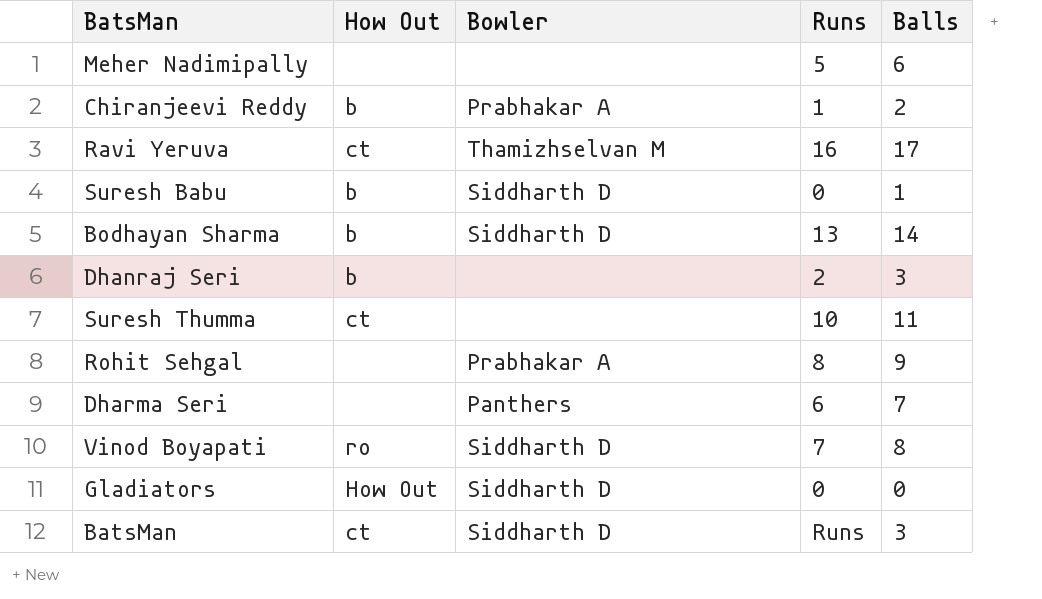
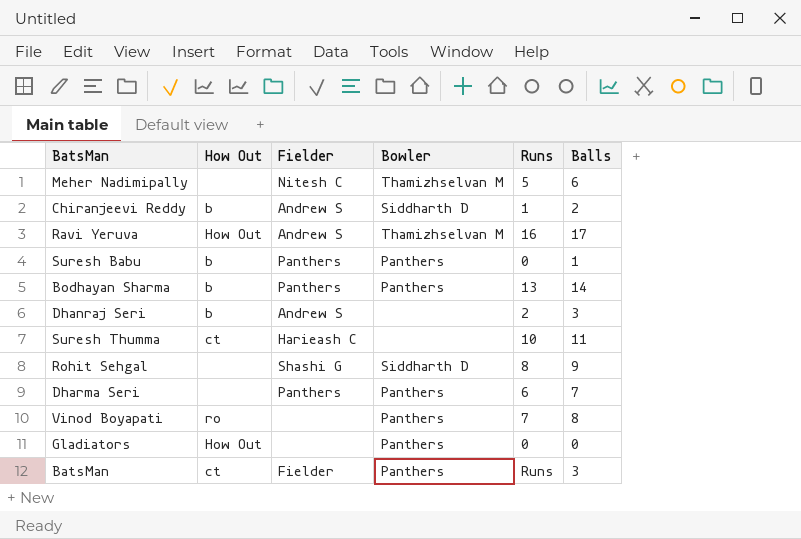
column Fielder | position: none -> 3
Meher Nadimipally | Bowler: none -> Thamizhselvan M
Chiranjeevi Reddy | Bowler: Prabhakar A -> Siddharth D
Ravi Yeruva | How Out: ct -> How Out
Suresh Babu | Bowler: Siddharth D -> Panthers
Bodhayan Sharma | Bowler: Siddharth D -> Panthers
Rohit Sehgal | Bowler: Prabhakar A -> Siddharth D
Vinod Boyapati | Bowler: Siddharth D -> Panthers
Gladiators | Bowler: Siddharth D -> Panthers
BatsMan | Bowler: Siddharth D -> Panthers

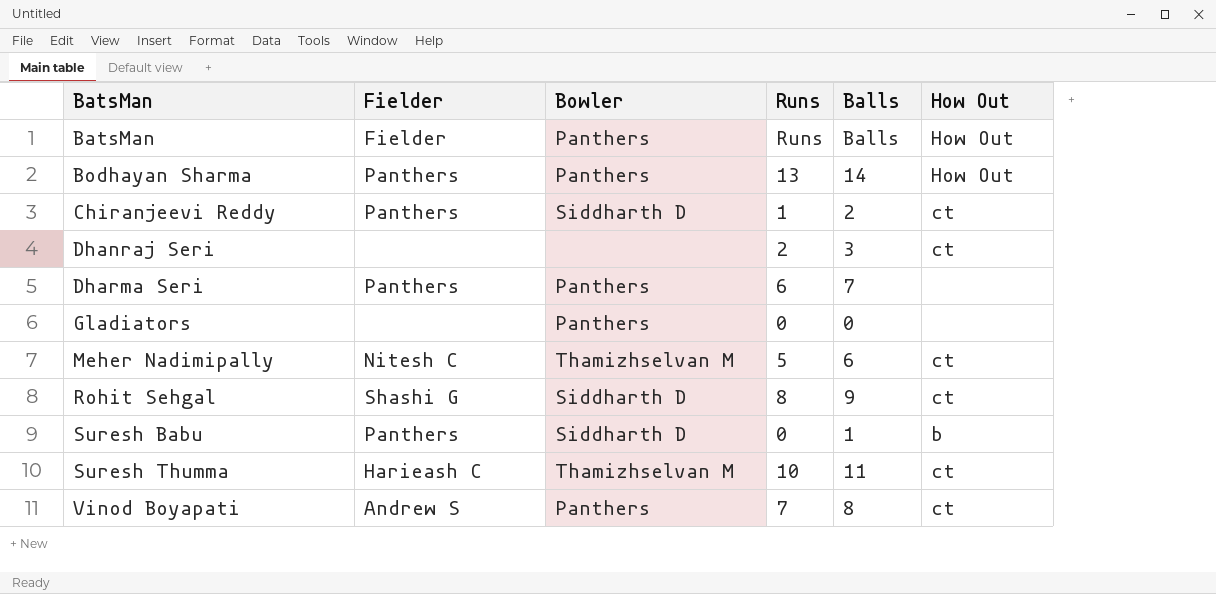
row order: none -> BatsMan ascending
column How Out | position: 2 -> 6
row Ravi Yeruva: How Out | Andrew S | Thamizhselvan M | 16 | 17 -> none
BatsMan | Balls: 3 -> Balls
BatsMan | How Out: ct -> How Out
Bodhayan Sharma | How Out: b -> How Out
Chiranjeevi Reddy | Fielder: Andrew S -> Panthers
Chiranjeevi Reddy | How Out: b -> ct
Dhanraj Seri | Fielder: Andrew S -> none
Dhanraj Seri | How Out: b -> ct
Gladiators | How Out: How Out -> none
Meher Nadimipally | How Out: none -> ct
Rohit Sehgal | How Out: none -> ct
Suresh Babu | Bowler: Panthers -> Siddharth D
Suresh Thumma | Bowler: none -> Thamizhselvan M
Vinod Boyapati | Fielder: none -> Andrew S
Vinod Boyapati | How Out: ro -> ct

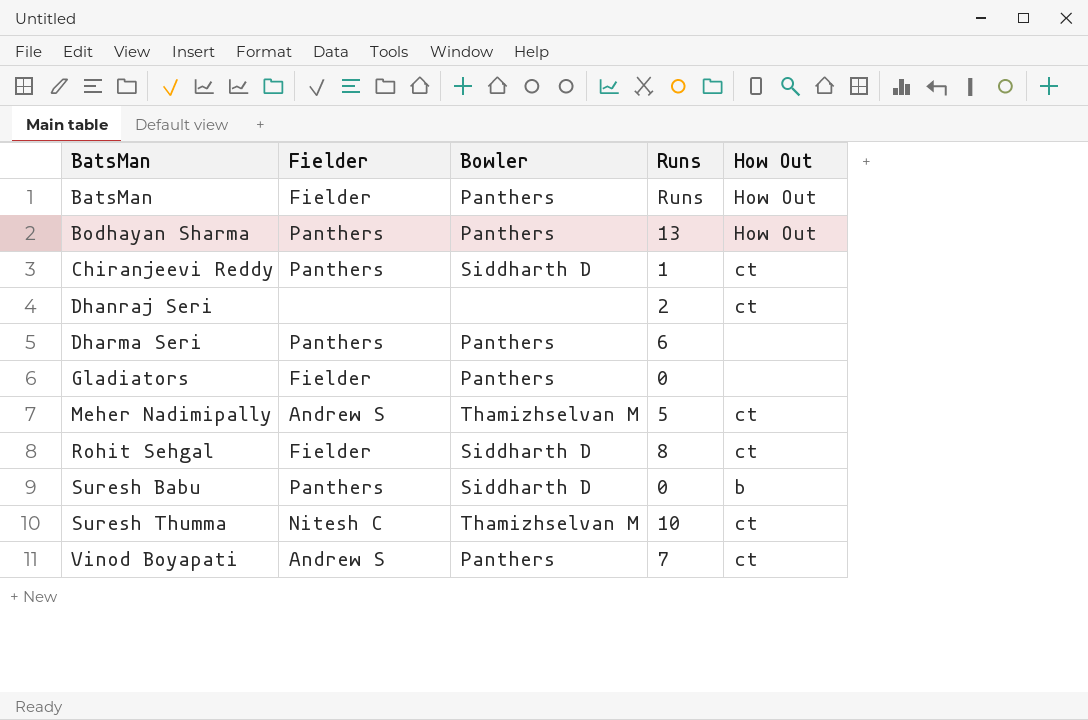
column Balls | position: 5 -> none
Gladiators | Fielder: none -> Fielder
Meher Nadimipally | Fielder: Nitesh C -> Andrew S
Rohit Sehgal | Fielder: Shashi G -> Fielder
Suresh Thumma | Fielder: Harieash C -> Nitesh C

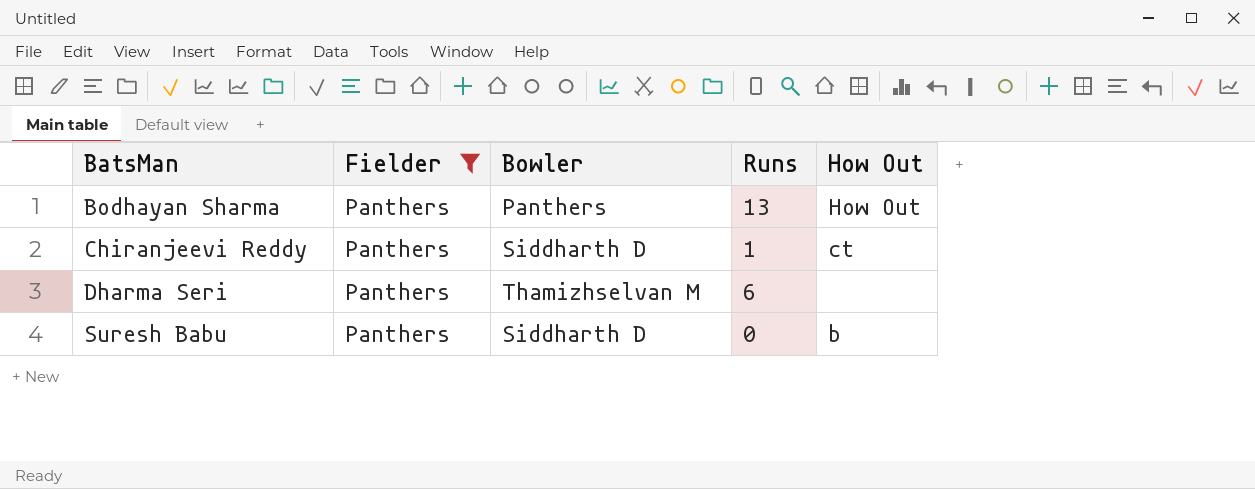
filter: none -> Fielder = Panthers
Dharma Seri | Bowler: Panthers -> Thamizhselvan M

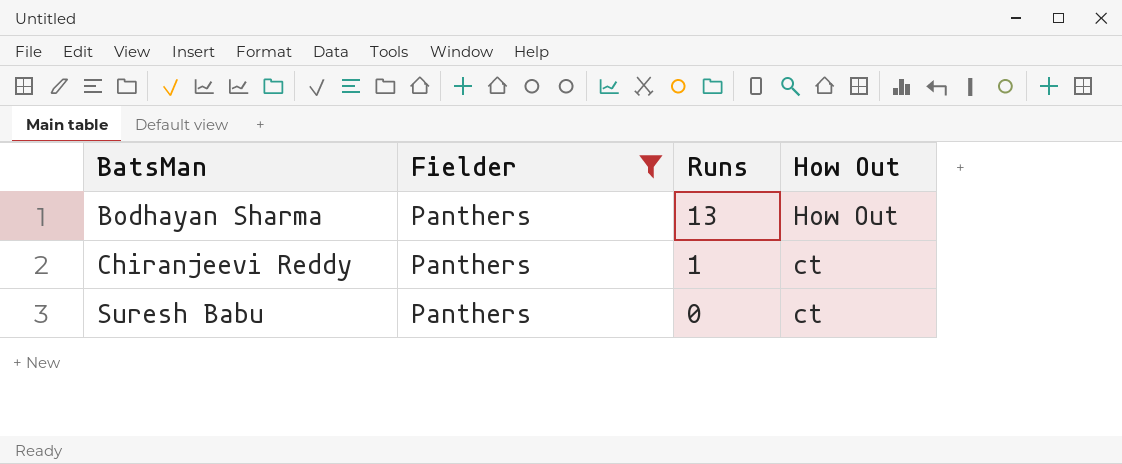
column Bowler | position: 3 -> none
row Dharma Seri: Panthers | Thamizhselvan M | 6 | none -> none
Suresh Babu | How Out: b -> ct

